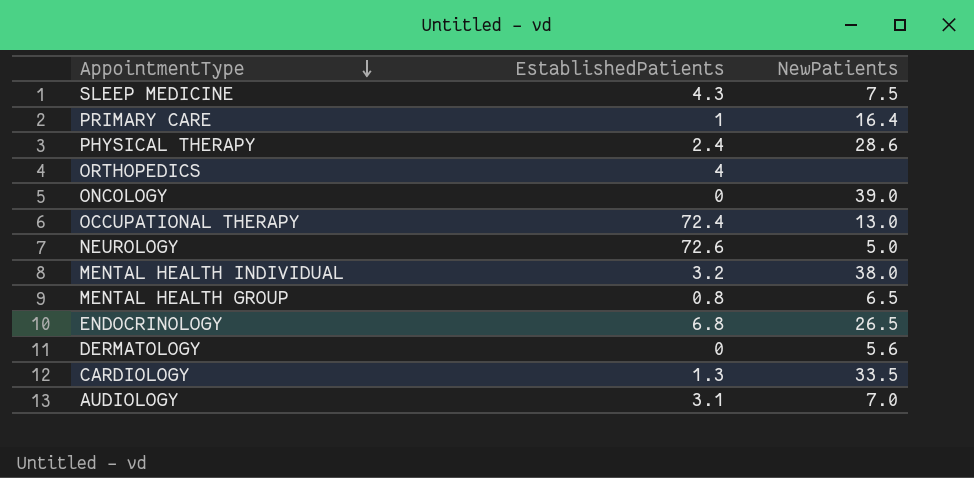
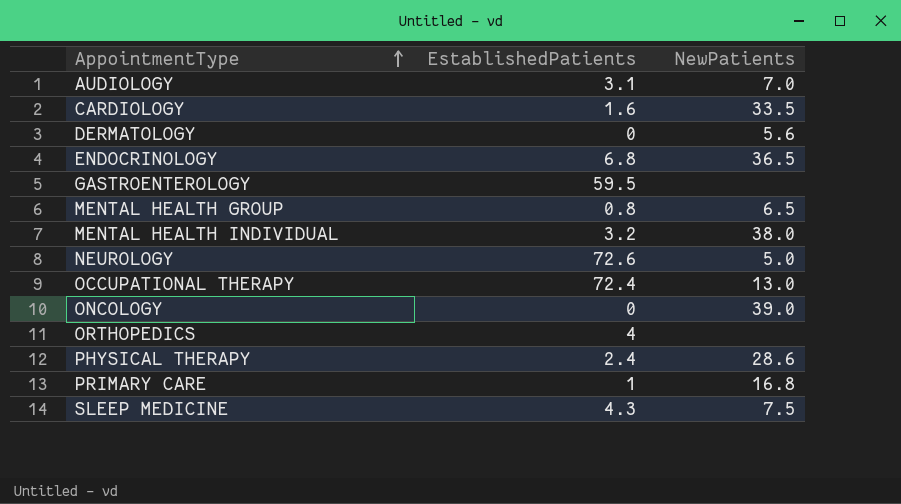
row order: AppointmentType descending -> AppointmentType ascending
CARDIOLOGY | EstablishedPatients: 1.3 -> 1.6
ENDOCRINOLOGY | NewPatients: 26.5 -> 36.5
row GASTROENTEROLOGY: none -> 59.5 | none
PRIMARY CARE | NewPatients: 16.4 -> 16.8

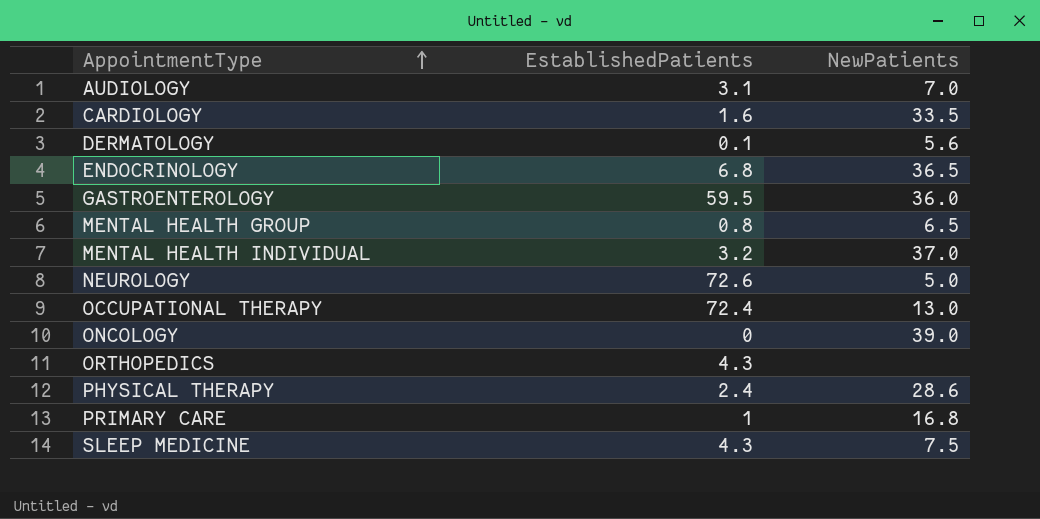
DERMATOLOGY | EstablishedPatients: 0 -> 0.1
GASTROENTEROLOGY | NewPatients: none -> 36.0
MENTAL HEALTH INDIVIDUAL | NewPatients: 38.0 -> 37.0
ORTHOPEDICS | EstablishedPatients: 4 -> 4.3

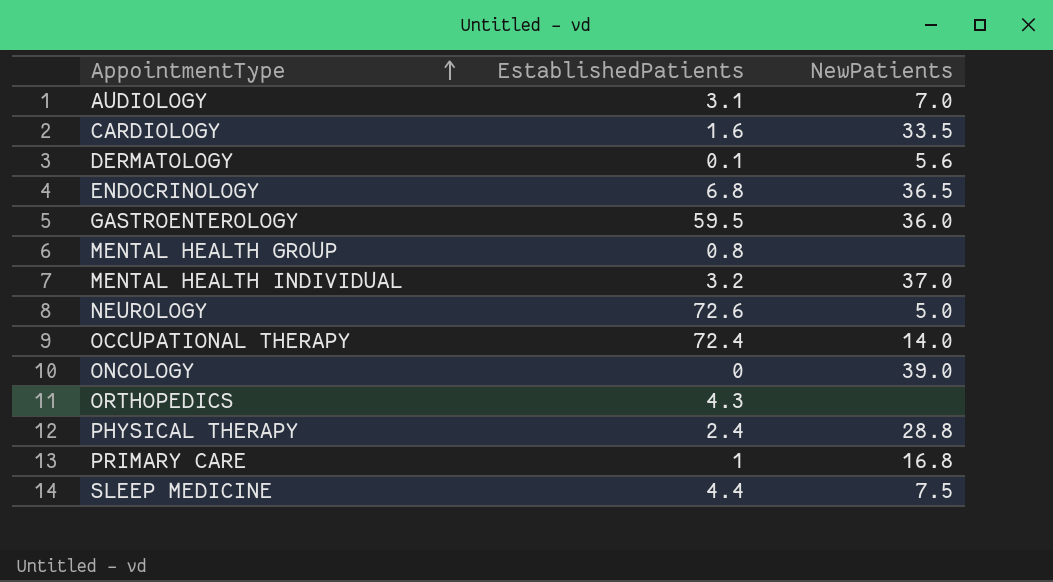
MENTAL HEALTH GROUP | NewPatients: 6.5 -> none
OCCUPATIONAL THERAPY | NewPatients: 13.0 -> 14.0
PHYSICAL THERAPY | NewPatients: 28.6 -> 28.8
SLEEP MEDICINE | EstablishedPatients: 4.3 -> 4.4

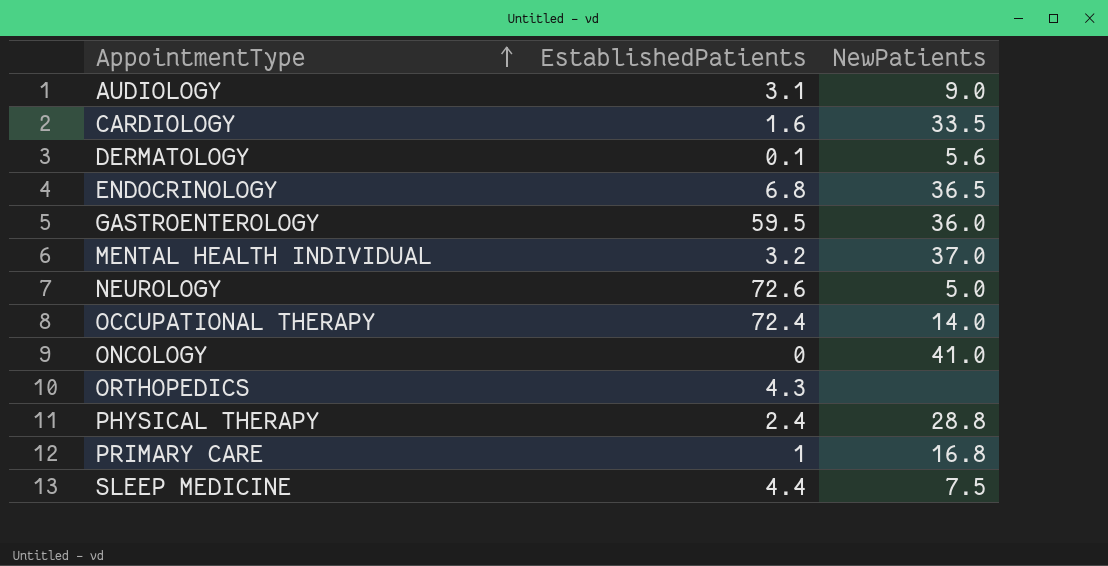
row MENTAL HEALTH GROUP: 0.8 | none -> none
AUDIOLOGY | NewPatients: 7.0 -> 9.0
ONCOLOGY | NewPatients: 39.0 -> 41.0

